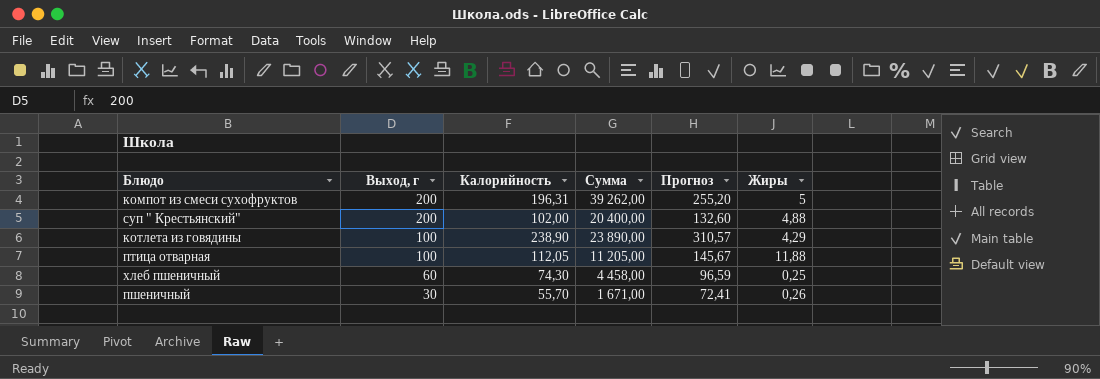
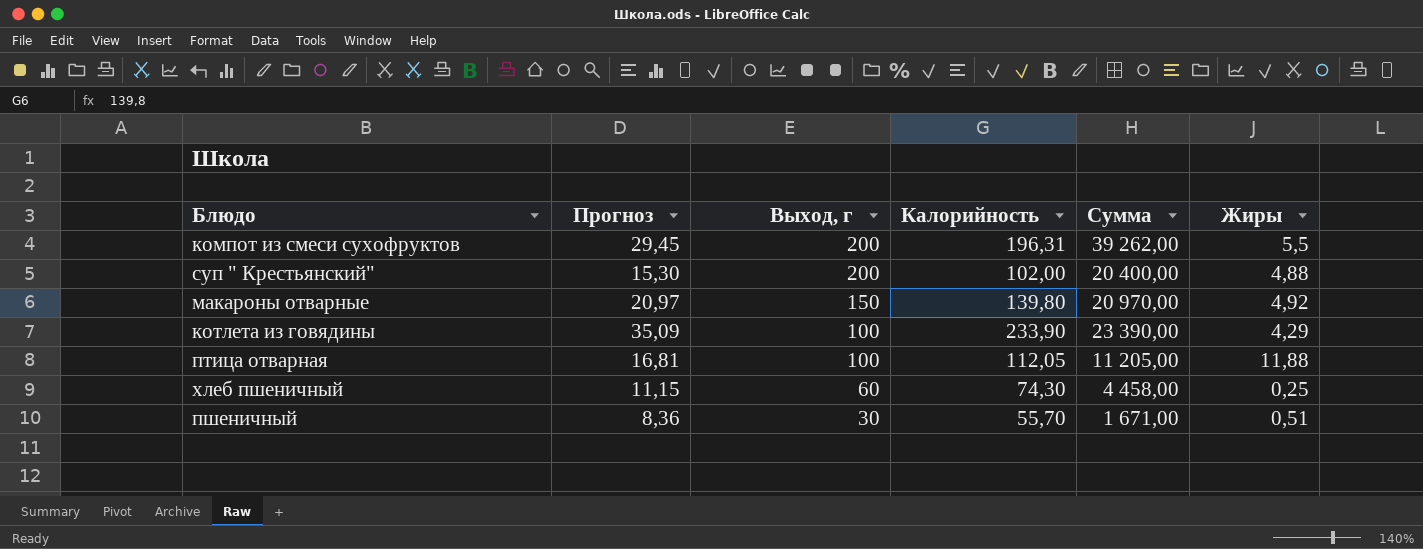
column Прогноз | formula: [Калорийность] * 1,3 -> [Калорийность] * 0,15
column Прогноз | position: 5 -> 2
компот из смеси сухофруктов | Жиры: 5 -> 5,5
row макароны отварные: none -> 20,97 | 150 | 139,80 | 20 970,00 | 4,92
котлета из говядины | Калорийность: 238,90 -> 233,90
котлета из говядины | Сумма: 23 890,00 -> 23 390,00
пшеничный | Жиры: 0,26 -> 0,51

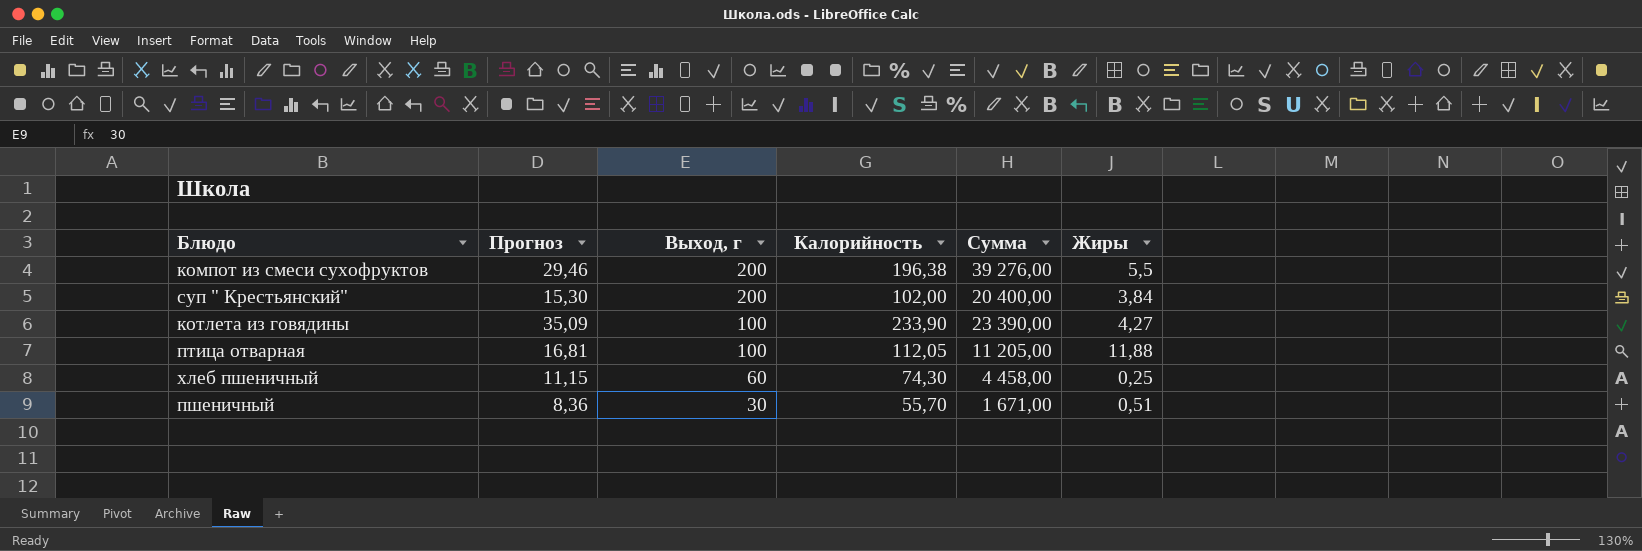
row макароны отварные: 20,97 | 150 | 139,80 | 20 970,00 | 4,92 -> none
компот из смеси сухофруктов | Прогноз: 29,45 -> 29,46
компот из смеси сухофруктов | Калорийность: 196,31 -> 196,38
компот из смеси сухофруктов | Сумма: 39 262,00 -> 39 276,00
суп " Крестьянский" | Жиры: 4,88 -> 3,84
котлета из говядины | Жиры: 4,29 -> 4,27

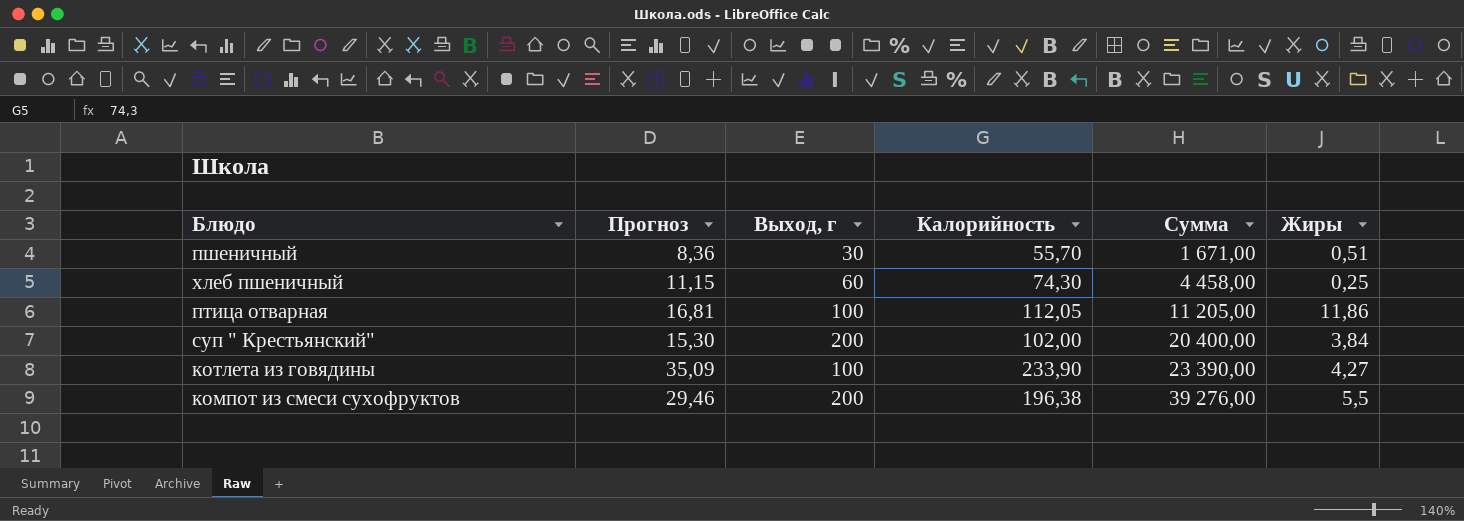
row order: Выход, г descending -> Сумма ascending
птица отварная | Жиры: 11,88 -> 11,86

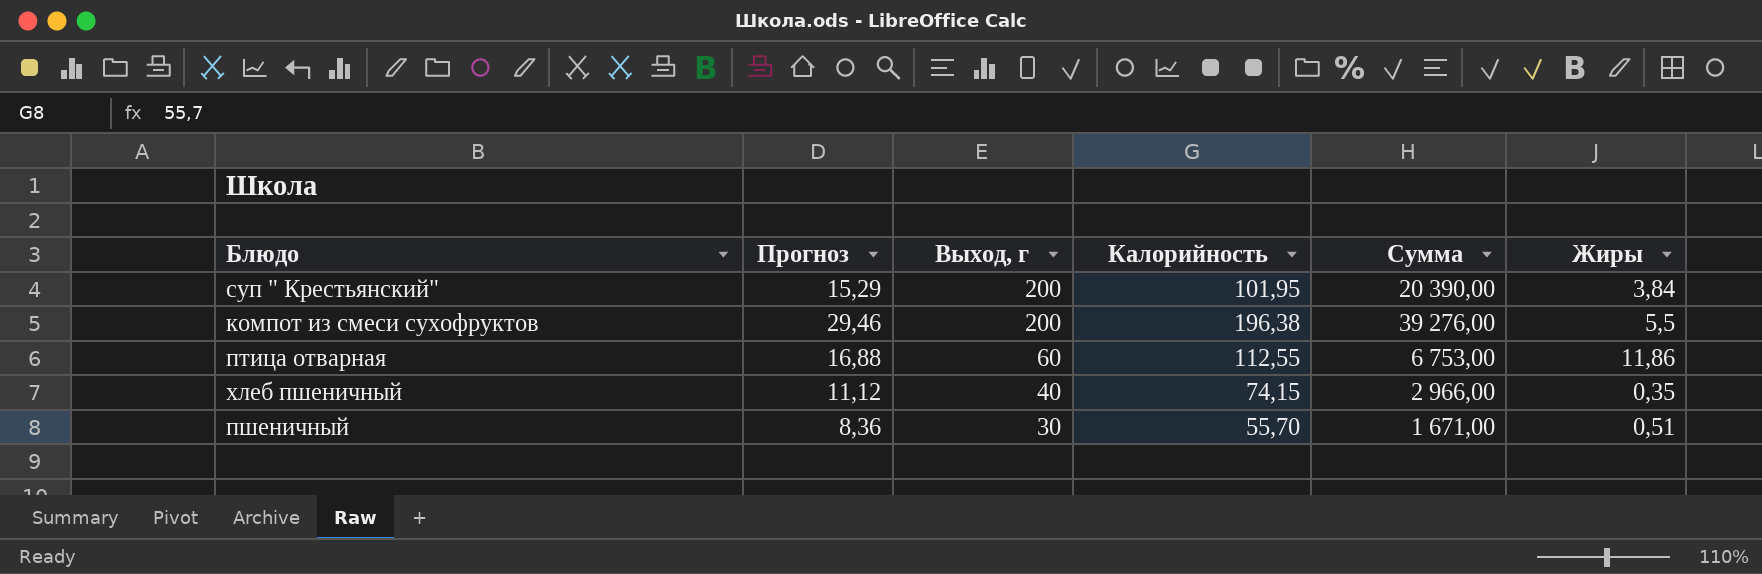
row order: Сумма ascending -> Выход, г descending
row котлета из говядины: 35,09 | 100 | 233,90 | 23 390,00 | 4,27 -> none
суп " Крестьянский" | Прогноз: 15,30 -> 15,29
суп " Крестьянский" | Калорийность: 102,00 -> 101,95
суп " Крестьянский" | Сумма: 20 400,00 -> 20 390,00
птица отварная | Прогноз: 16,81 -> 16,88
птица отварная | Выход, г: 100 -> 60
птица отварная | Калорийность: 112,05 -> 112,55
птица отварная | Сумма: 11 205,00 -> 6 753,00
хлеб пшеничный | Прогноз: 11,15 -> 11,12
хлеб пшеничный | Выход, г: 60 -> 40
хлеб пшеничный | Калорийность: 74,30 -> 74,15
хлеб пшеничный | Сумма: 4 458,00 -> 2 966,00
хлеб пшеничный | Жиры: 0,25 -> 0,35

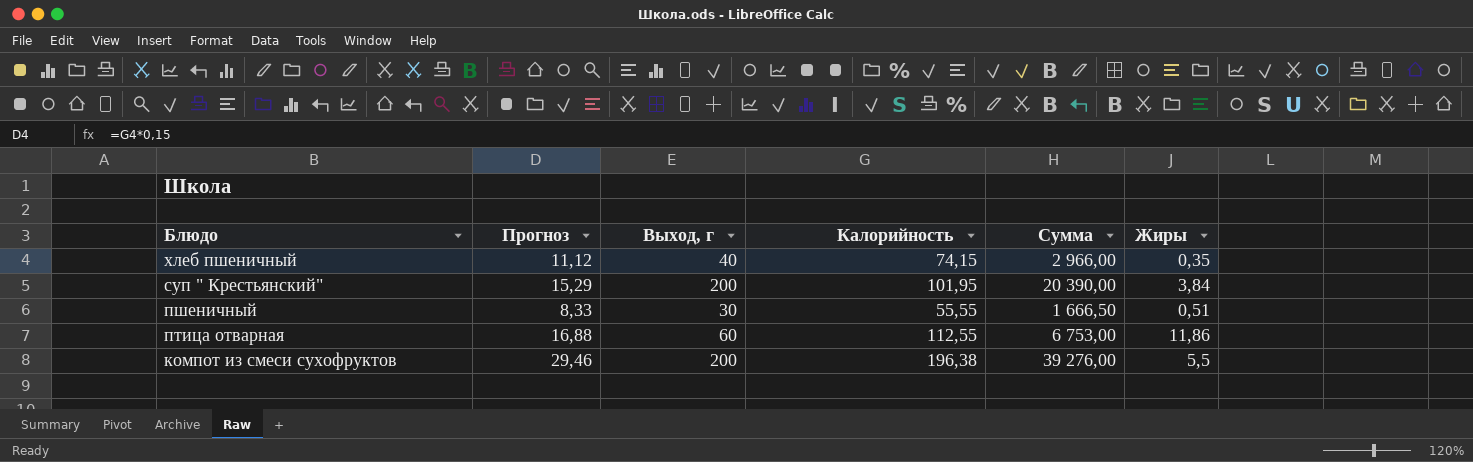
row order: Выход, г descending -> Блюдо descending
пшеничный | Прогноз: 8,36 -> 8,33
пшеничный | Калорийность: 55,70 -> 55,55
пшеничный | Сумма: 1 671,00 -> 1 666,50

